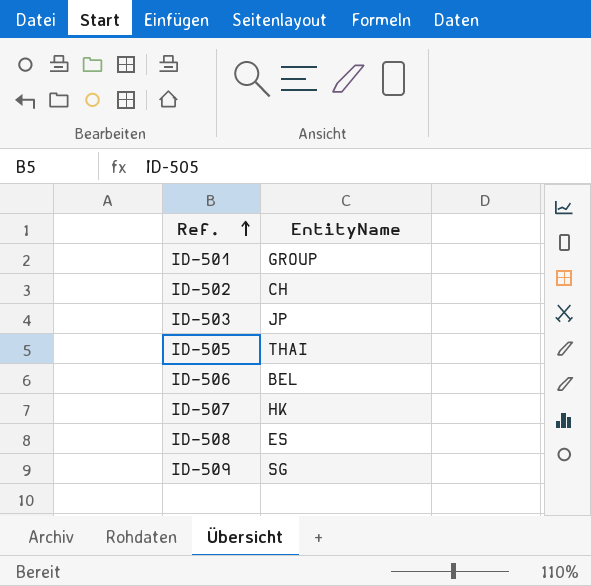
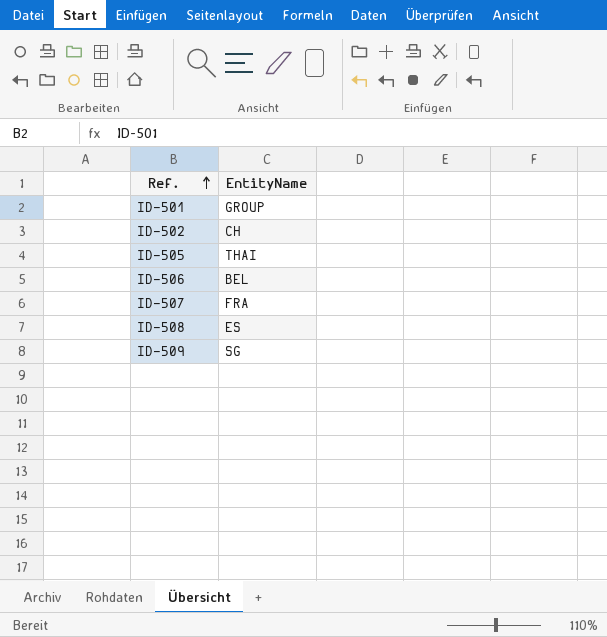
row ID-503: JP -> none
ID-507 | EntityName: HK -> FRA

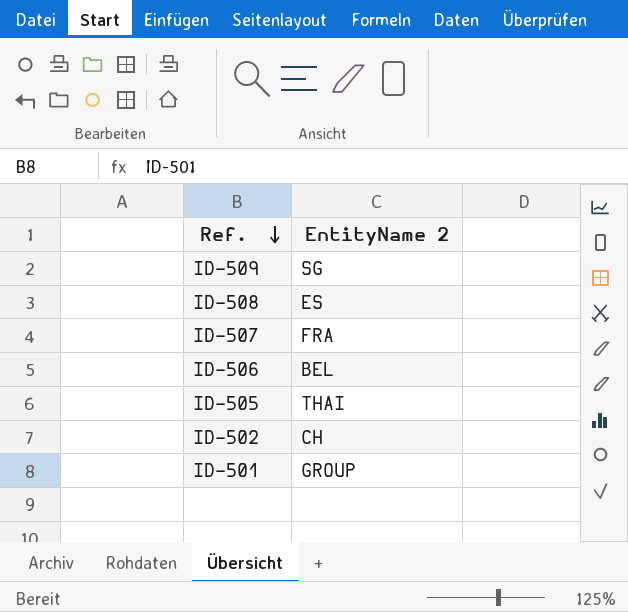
row order: Ref. ascending -> Ref. descending
column name: EntityName -> EntityName 2

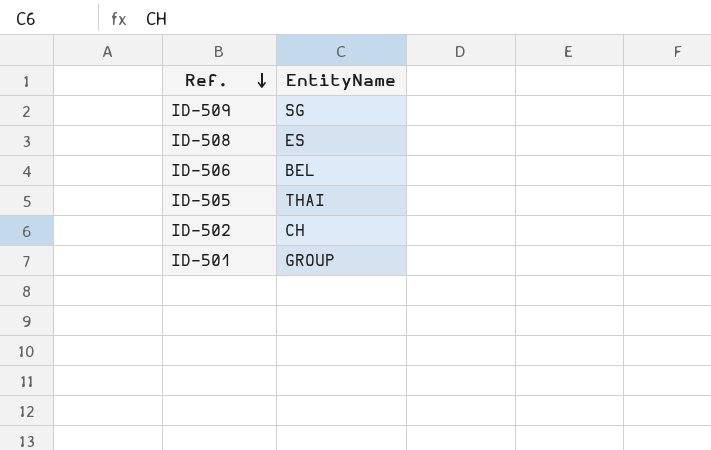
column name: EntityName 2 -> EntityName
row ID-507: FRA -> none

